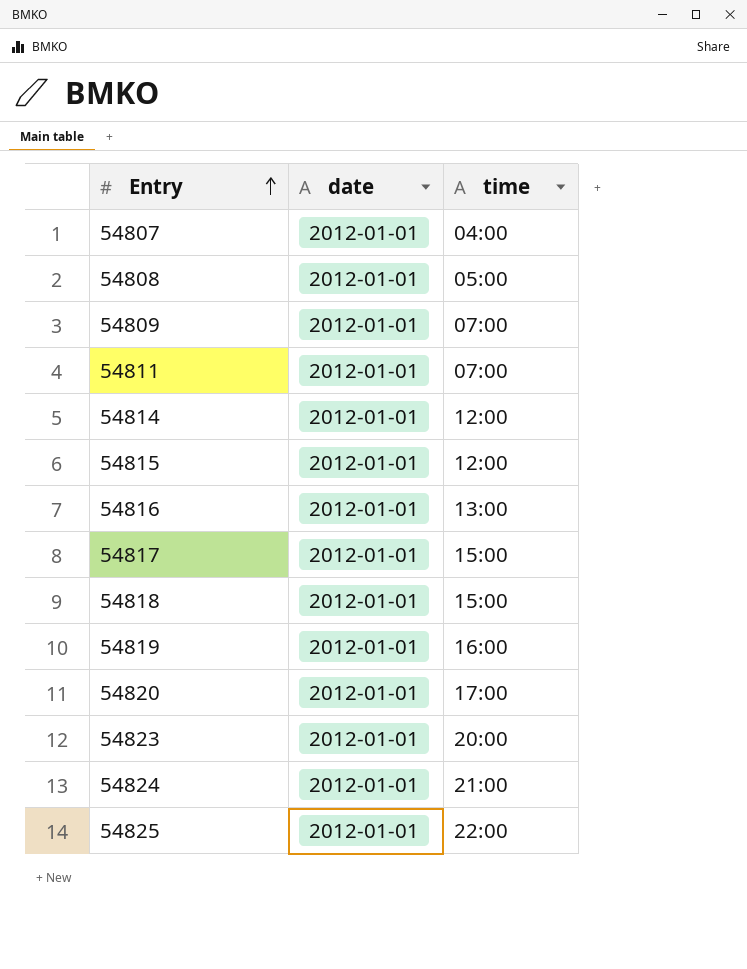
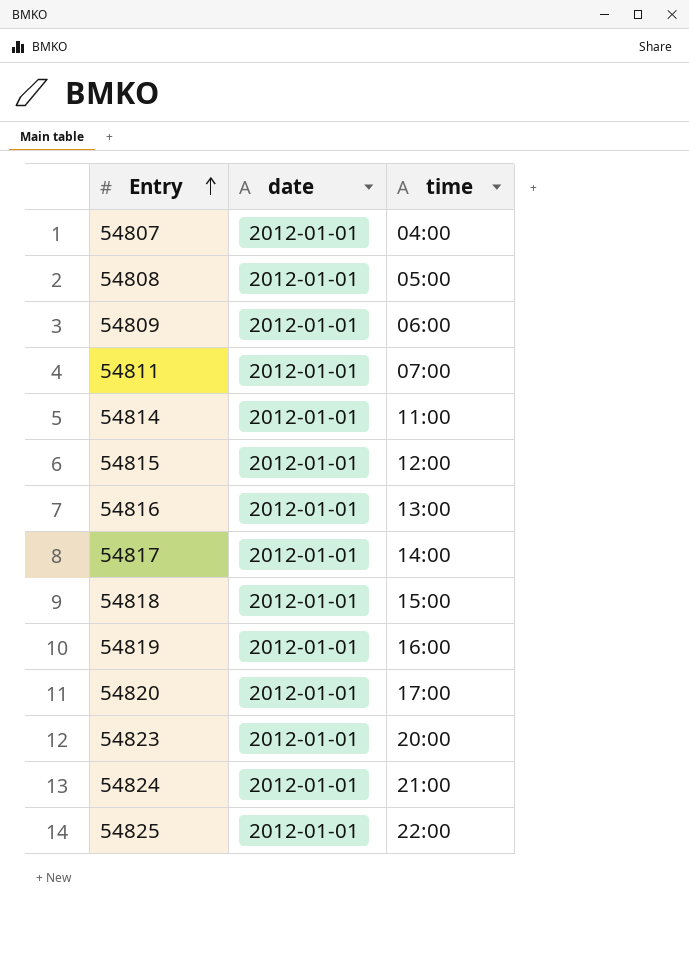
54809 | time: 07:00 -> 06:00
54814 | time: 12:00 -> 11:00
54817 | time: 15:00 -> 14:00

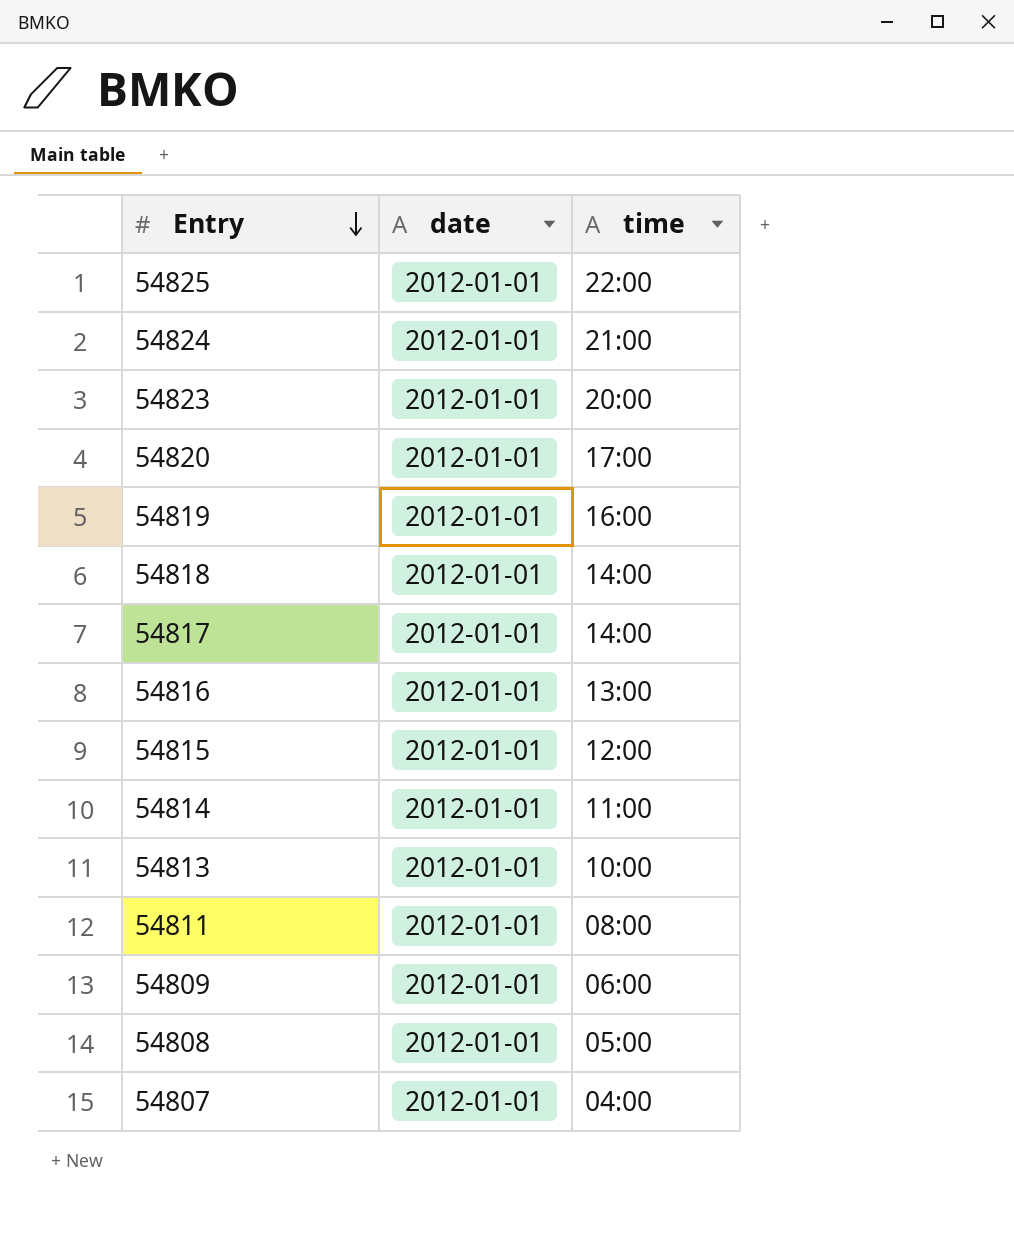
row order: Entry ascending -> Entry descending
54818 | time: 15:00 -> 14:00
row 54813: none -> 2012-01-01 | 10:00
54811 | time: 07:00 -> 08:00

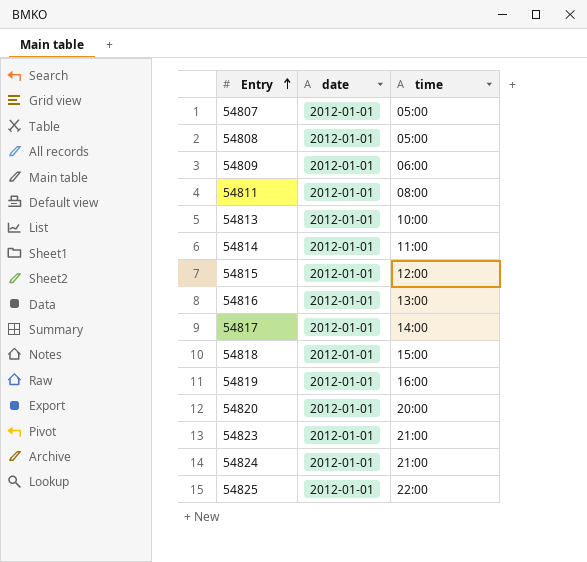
row order: Entry descending -> Entry ascending
54807 | time: 04:00 -> 05:00
54818 | time: 14:00 -> 15:00
54820 | time: 17:00 -> 20:00
54823 | time: 20:00 -> 21:00

